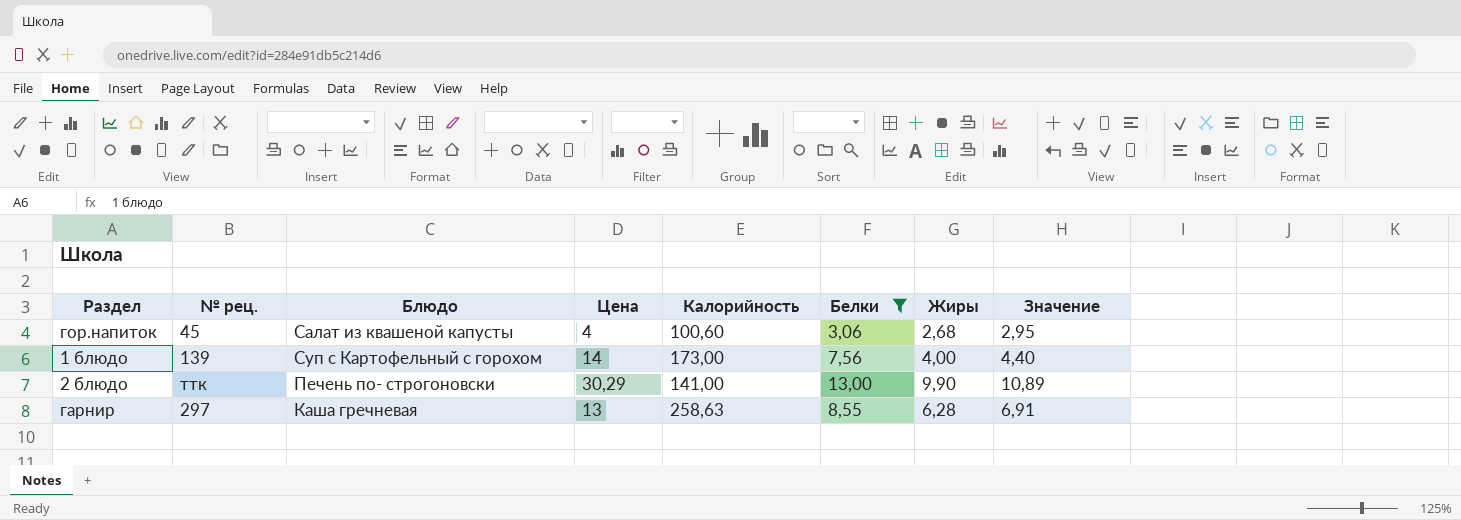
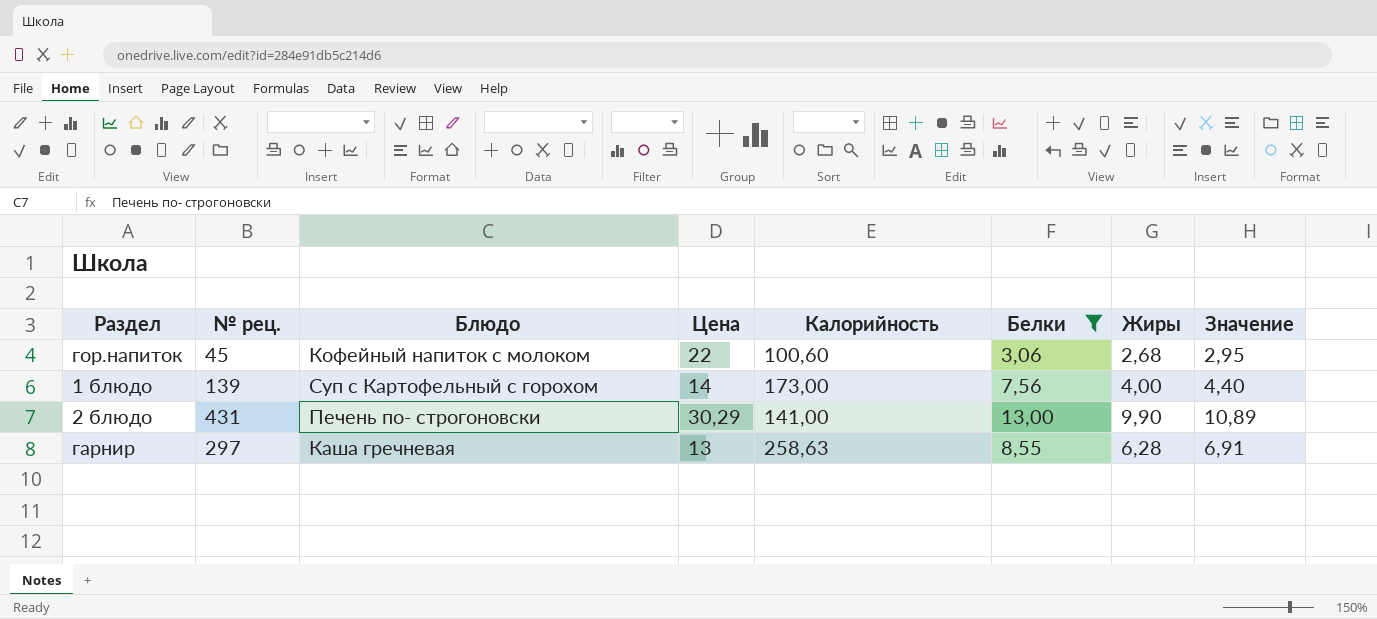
гор.напиток | Блюдо: Салат из квашеной капусты -> Кофейный напиток с молоком
гор.напиток | Цена: 4 -> 22
2 блюдо | № рец.: ттк -> 431

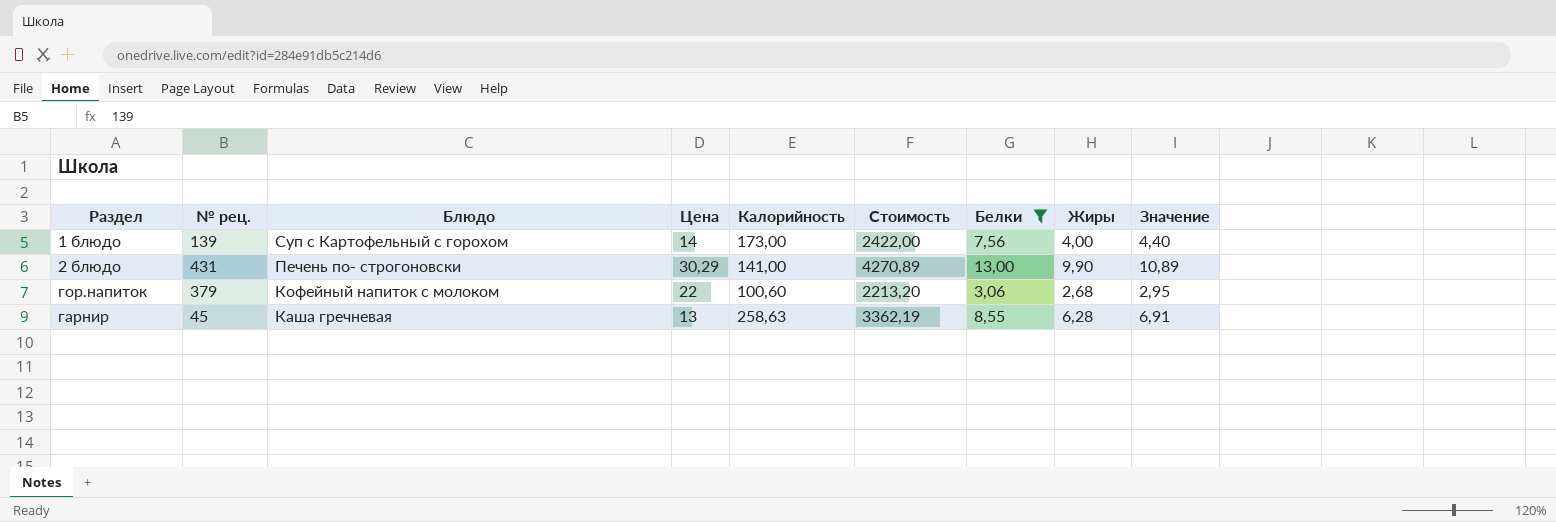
row order: none -> Блюдо descending
column Стоимость | formula: none -> [Цена] * [Калорийность]
гор.напиток | № рец.: 45 -> 379
гарнир | № рец.: 297 -> 45

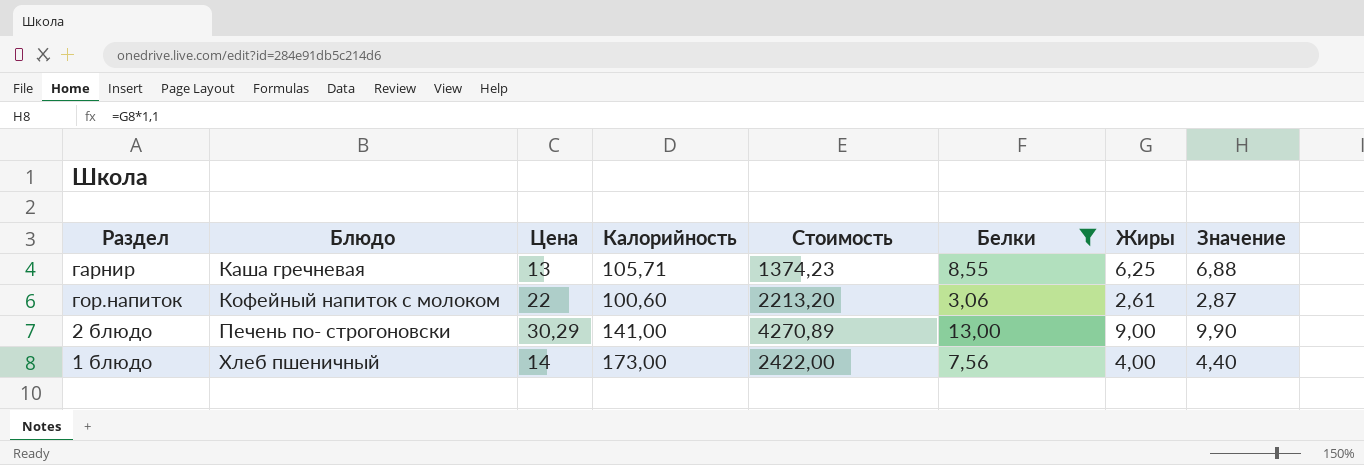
row order: Блюдо descending -> Блюдо ascending
column № рец. | position: 2 -> none
гарнир | Калорийность: 258,63 -> 105,71
гарнир | Стоимость: 3362,19 -> 1374,23
гарнир | Жиры: 6,28 -> 6,25
гарнир | Значение: 6,91 -> 6,88
гор.напиток | Жиры: 2,68 -> 2,61
гор.напиток | Значение: 2,95 -> 2,87
2 блюдо | Жиры: 9,90 -> 9,00
2 блюдо | Значение: 10,89 -> 9,90
1 блюдо | Блюдо: Суп с Картофельный с горохом -> Хлеб пшеничный

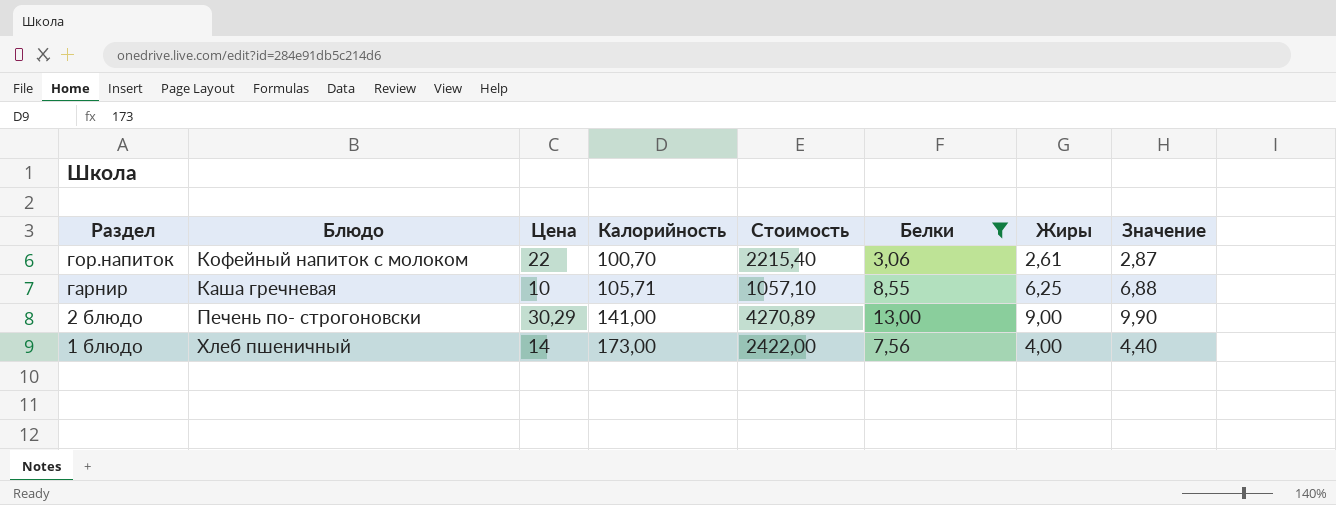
row order: Блюдо ascending -> Раздел descending
гор.напиток | Калорийность: 100,60 -> 100,70
гор.напиток | Стоимость: 2213,20 -> 2215,40
гарнир | Цена: 13 -> 10
гарнир | Стоимость: 1374,23 -> 1057,10

